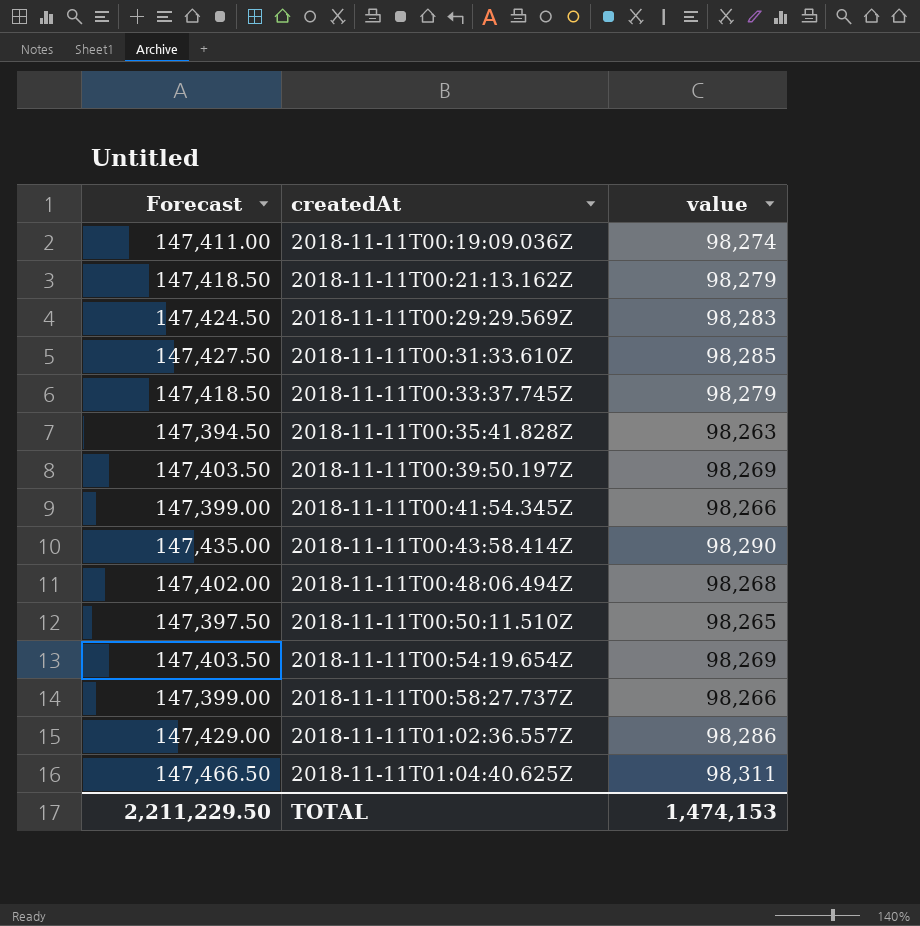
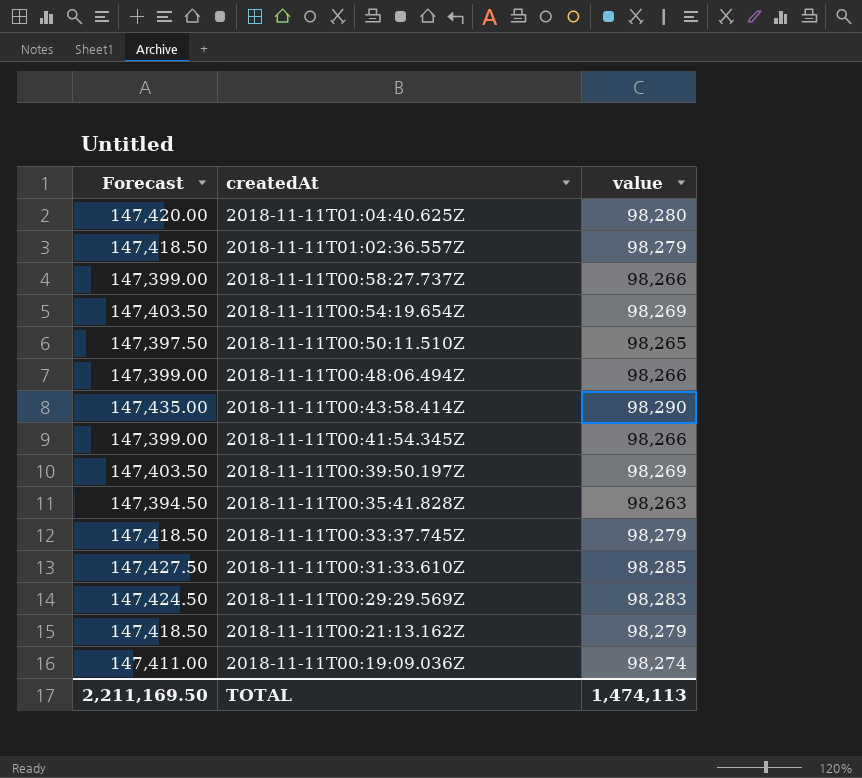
row order: createdAt ascending -> createdAt descending
2018-11-11T01:04:40.625Z | Forecast: 147,466.50 -> 147,420.00
2018-11-11T01:04:40.625Z | value: 98,311 -> 98,280
2018-11-11T01:02:36.557Z | Forecast: 147,429.00 -> 147,418.50
2018-11-11T01:02:36.557Z | value: 98,286 -> 98,279
2018-11-11T00:48:06.494Z | Forecast: 147,402.00 -> 147,399.00
2018-11-11T00:48:06.494Z | value: 98,268 -> 98,266
TOTAL | Forecast: 2,211,229.50 -> 2,211,169.50
TOTAL | value: 1,474,153 -> 1,474,113

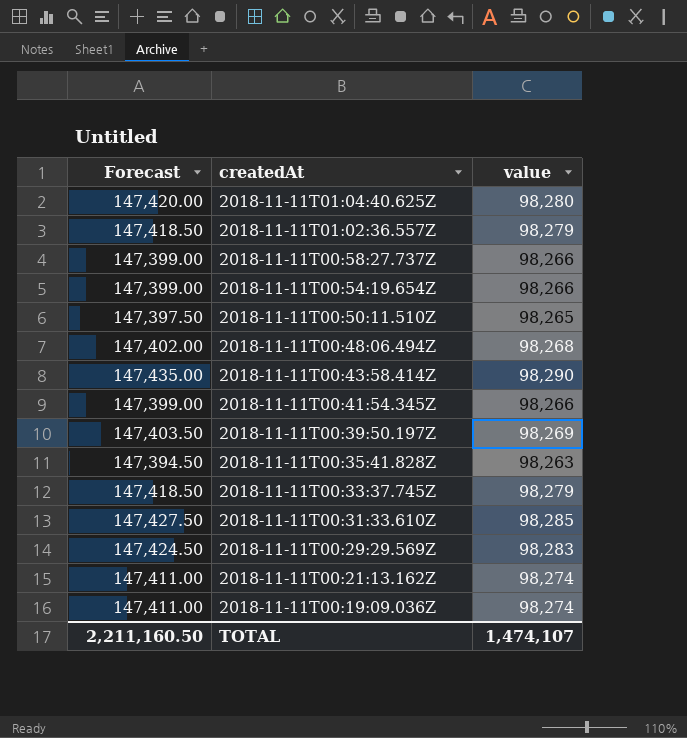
2018-11-11T00:54:19.654Z | Forecast: 147,403.50 -> 147,399.00
2018-11-11T00:54:19.654Z | value: 98,269 -> 98,266
2018-11-11T00:48:06.494Z | Forecast: 147,399.00 -> 147,402.00
2018-11-11T00:48:06.494Z | value: 98,266 -> 98,268
2018-11-11T00:21:13.162Z | Forecast: 147,418.50 -> 147,411.00
2018-11-11T00:21:13.162Z | value: 98,279 -> 98,274
TOTAL | Forecast: 2,211,169.50 -> 2,211,160.50
TOTAL | value: 1,474,113 -> 1,474,107

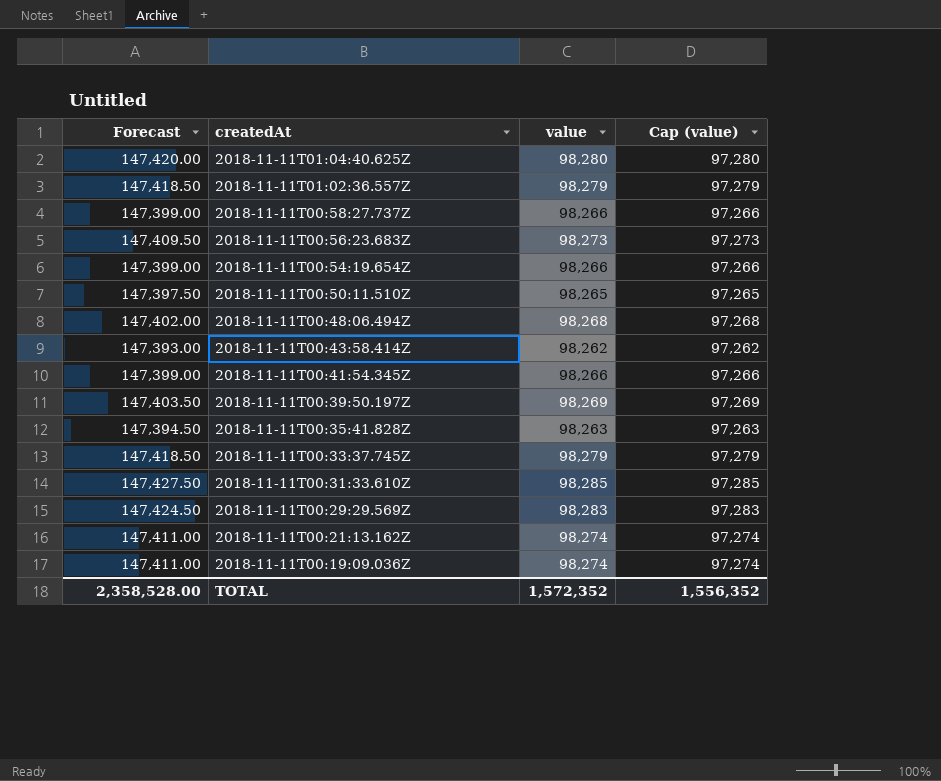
column Cap (value) | formula: none -> [value] - 1000
row 2018-11-11T00:56:23.683Z: none -> 147,409.50 | 98,273 | 97,273
2018-11-11T00:43:58.414Z | Forecast: 147,435.00 -> 147,393.00
2018-11-11T00:43:58.414Z | value: 98,290 -> 98,262
TOTAL | Forecast: 2,211,160.50 -> 2,358,528.00
TOTAL | value: 1,474,107 -> 1,572,352

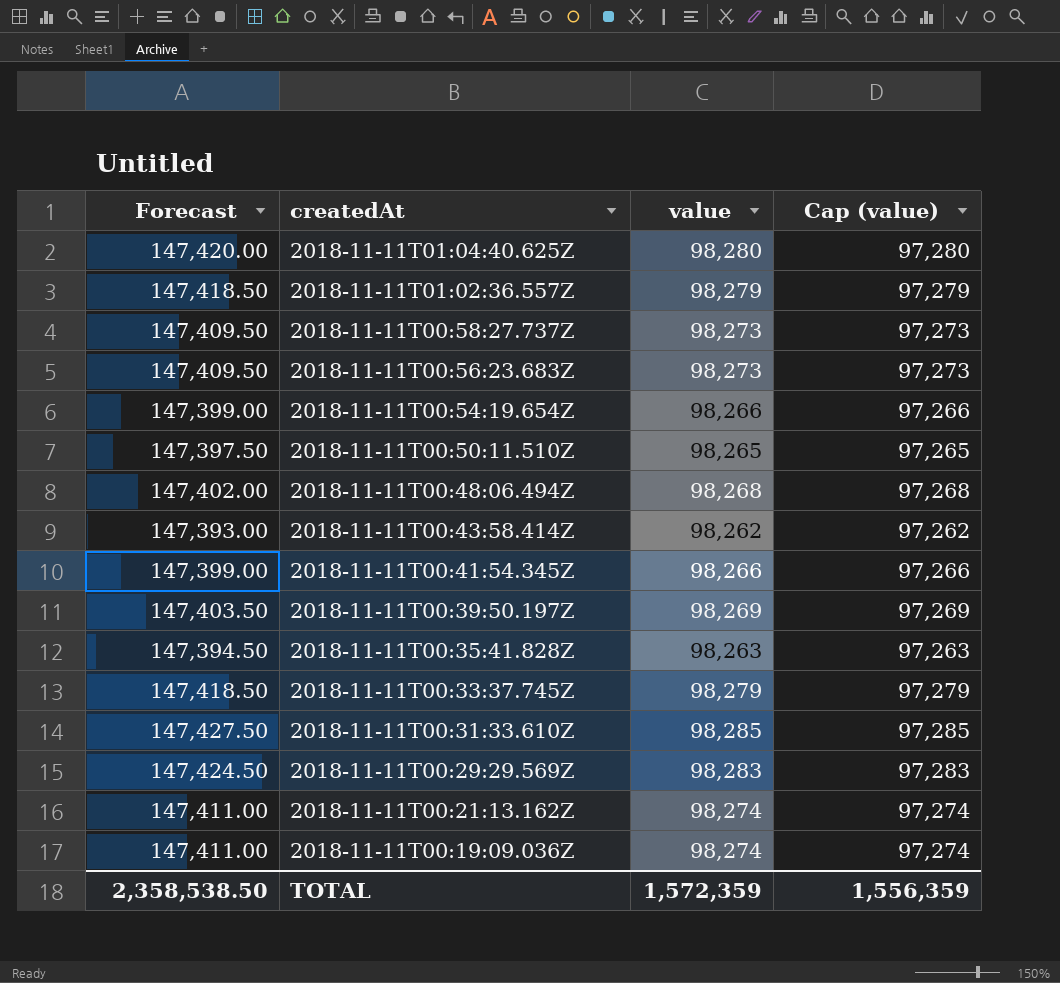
2018-11-11T00:58:27.737Z | Forecast: 147,399.00 -> 147,409.50
2018-11-11T00:58:27.737Z | value: 98,266 -> 98,273
2018-11-11T00:58:27.737Z | Cap (value): 97,266 -> 97,273
TOTAL | Forecast: 2,358,528.00 -> 2,358,538.50
TOTAL | value: 1,572,352 -> 1,572,359
TOTAL | Cap (value): 1,556,352 -> 1,556,359

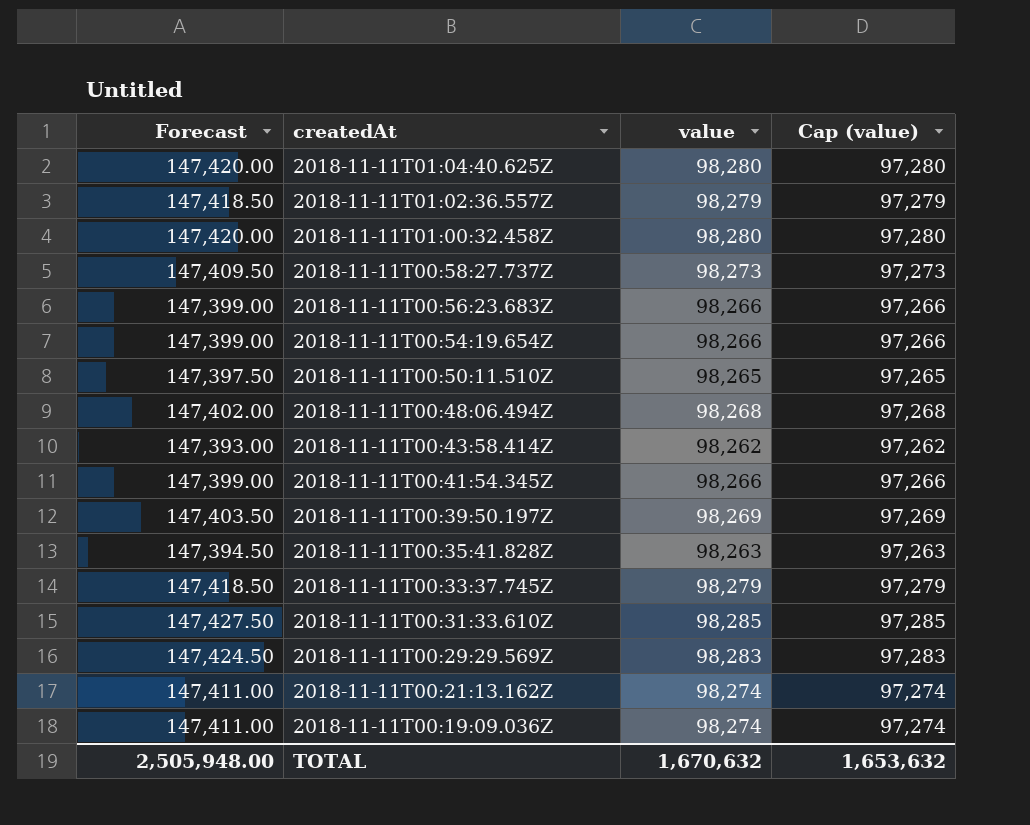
row 2018-11-11T01:00:32.458Z: none -> 147,420.00 | 98,280 | 97,280
2018-11-11T00:56:23.683Z | Forecast: 147,409.50 -> 147,399.00
2018-11-11T00:56:23.683Z | value: 98,273 -> 98,266
2018-11-11T00:56:23.683Z | Cap (value): 97,273 -> 97,266
TOTAL | Forecast: 2,358,538.50 -> 2,505,948.00
TOTAL | value: 1,572,359 -> 1,670,632
TOTAL | Cap (value): 1,556,359 -> 1,653,632

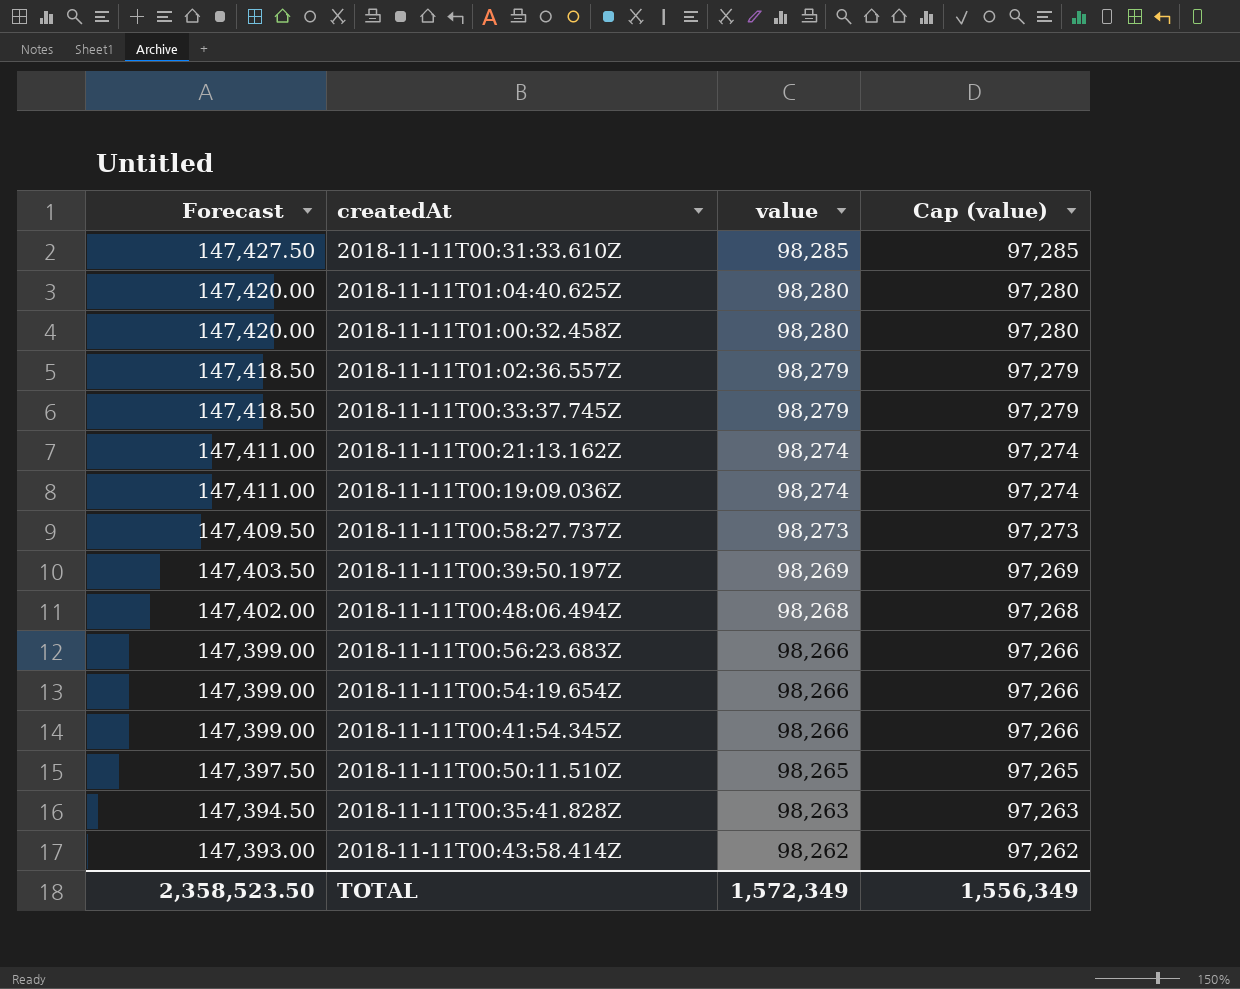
row order: createdAt descending -> Forecast descending
row 2018-11-11T00:29:29.569Z: 147,424.50 | 98,283 | 97,283 -> none
TOTAL | Forecast: 2,505,948.00 -> 2,358,523.50
TOTAL | value: 1,670,632 -> 1,572,349
TOTAL | Cap (value): 1,653,632 -> 1,556,349

